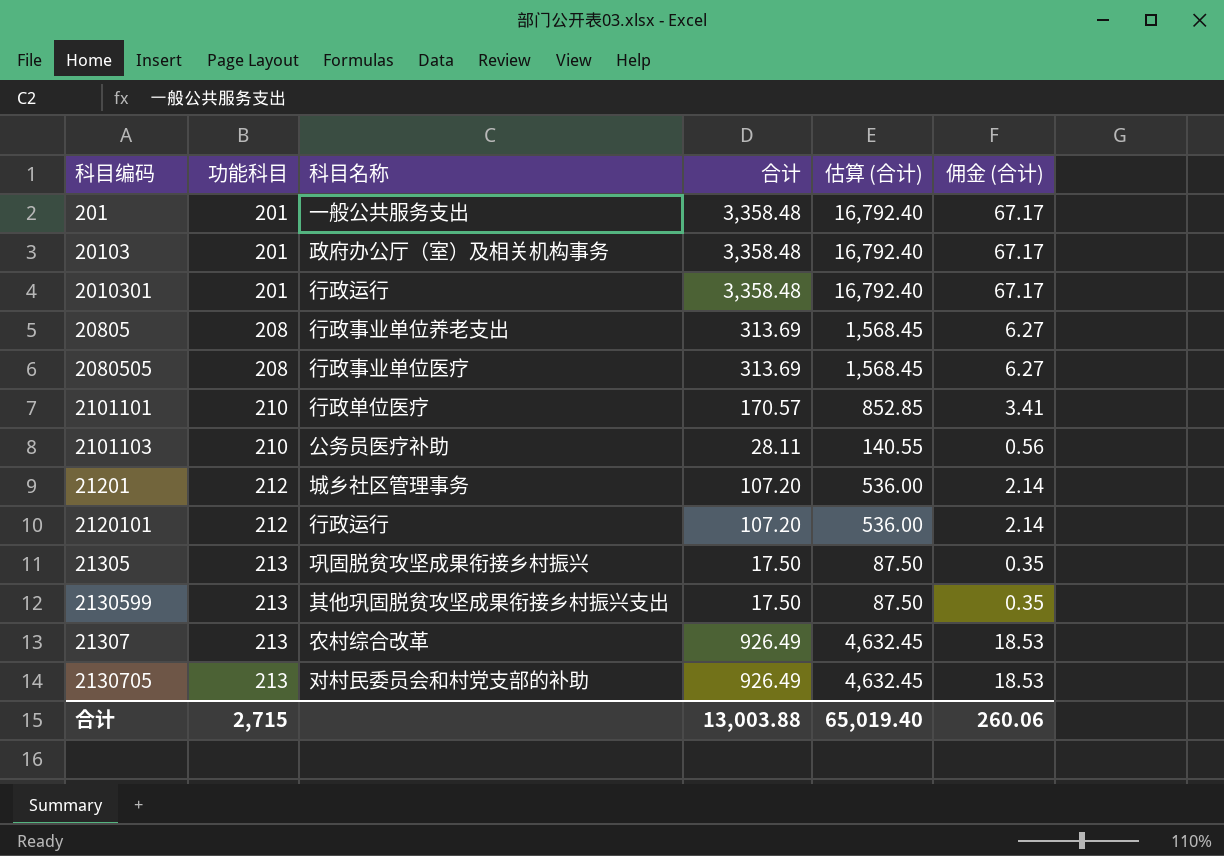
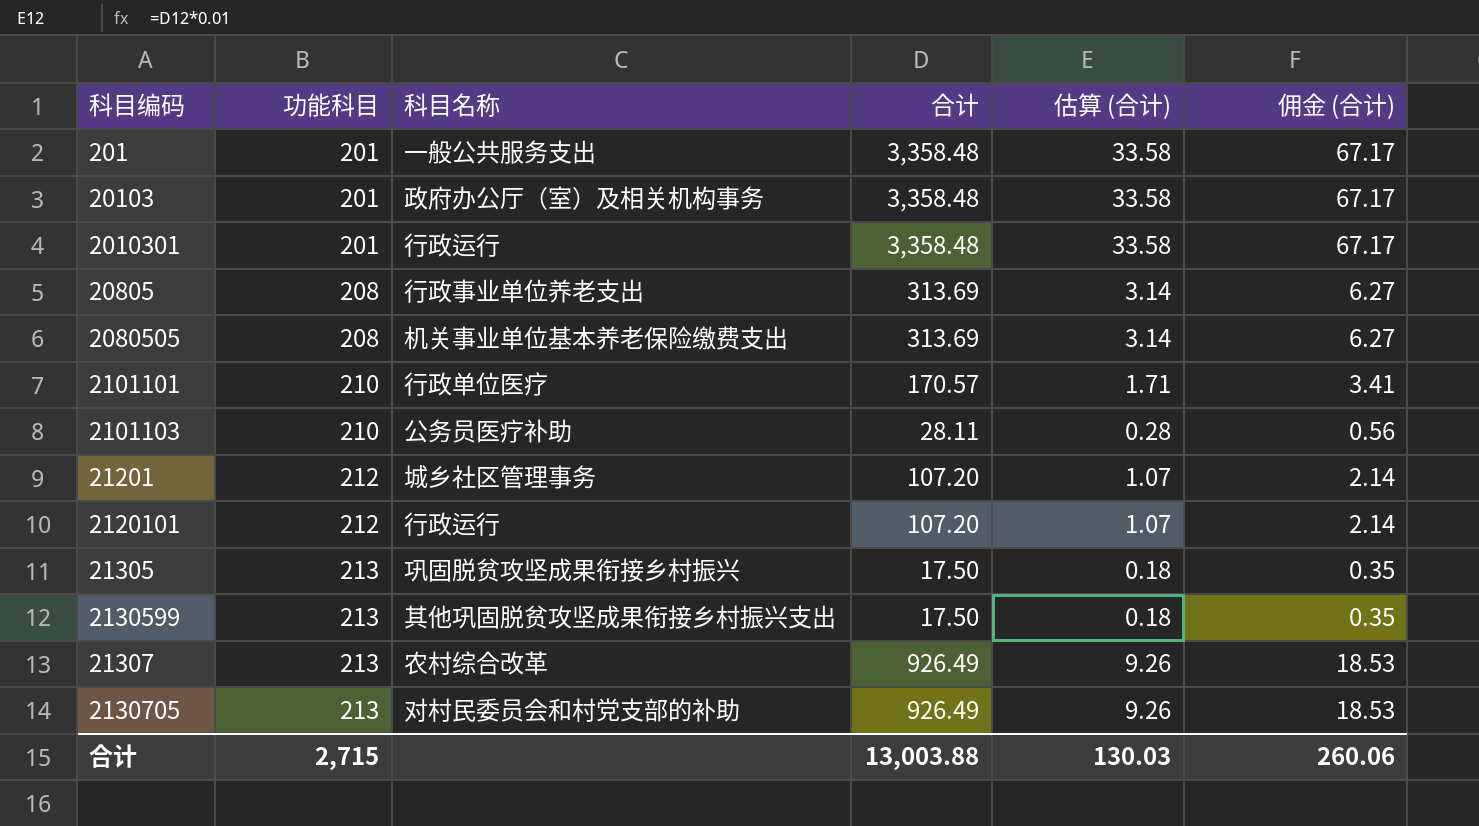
column 估算 (合计) | formula: [合计] * 5 -> [合计] * 0.01
2080505 | 科目名称: 行政事业单位医疗 -> 机关事业单位基本养老保险缴费支出
合计 | 估算 (合计): 65,019.40 -> 130.03

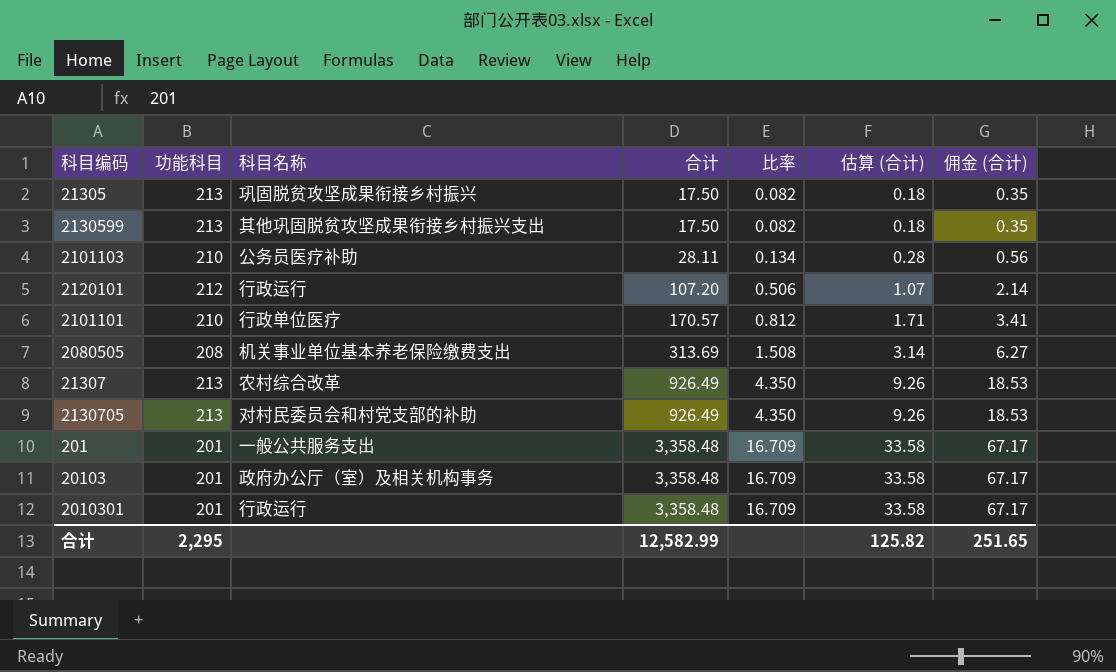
row order: 功能科目 ascending -> 合计 ascending
column 比率 | formula: none -> [合计] / [功能科目]
row 20805: 208 | 行政事业单位养老支出 | 313.69 | 3.14 | 6.27 -> none
row 21201: 212 | 城乡社区管理事务 | 107.20 | 1.07 | 2.14 -> none
合计 | 功能科目: 2,715 -> 2,295
合计 | 合计: 13,003.88 -> 12,582.99
合计 | 估算 (合计): 130.03 -> 125.82
合计 | 佣金 (合计): 260.06 -> 251.65

